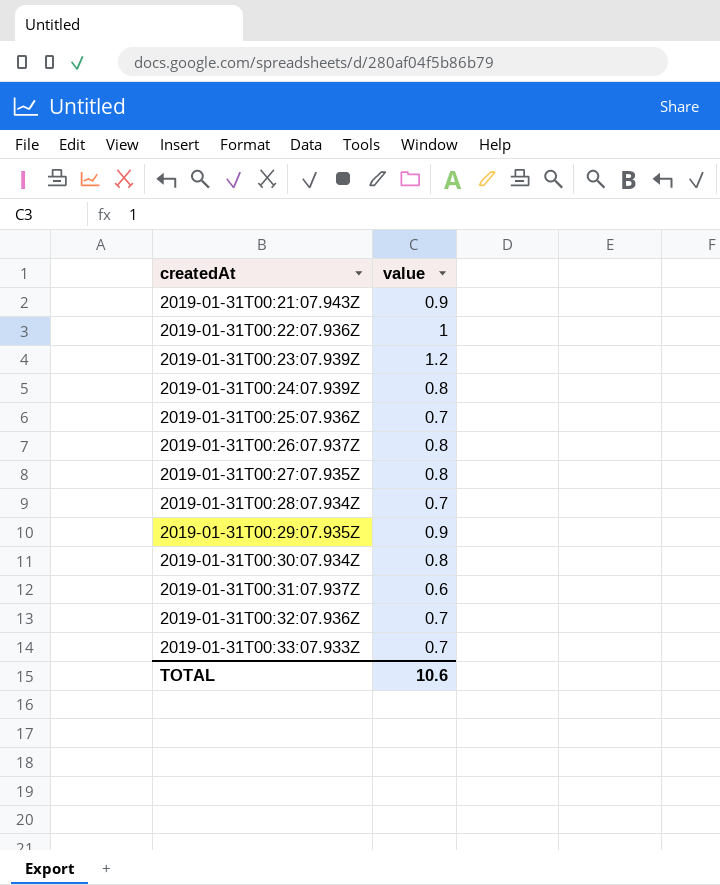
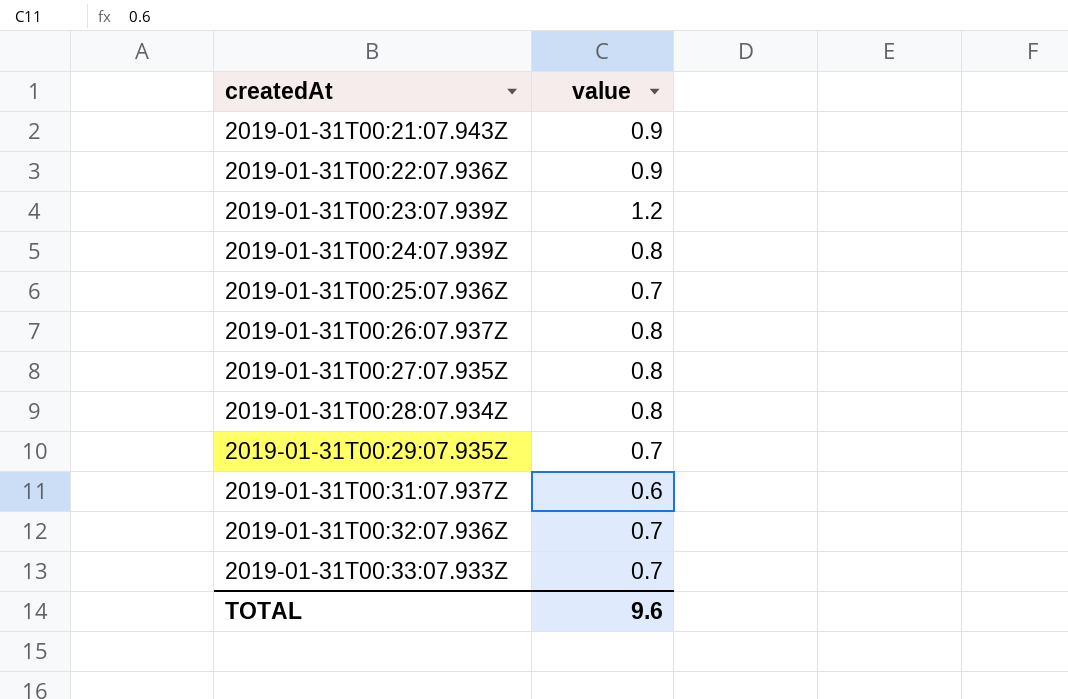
row 2019-01-31T00:30:07.934Z: 0.8 -> none
2019-01-31T00:22:07.936Z | value: 1 -> 0.9
2019-01-31T00:28:07.934Z | value: 0.7 -> 0.8
2019-01-31T00:29:07.935Z | value: 0.9 -> 0.7
TOTAL | value: 10.6 -> 9.6

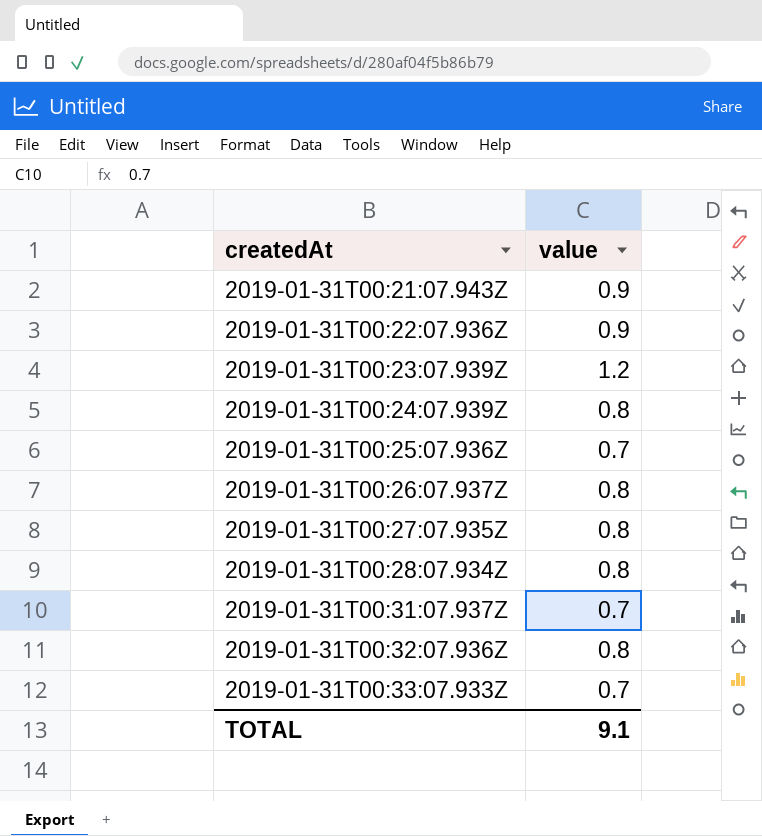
row 2019-01-31T00:29:07.935Z: 0.7 -> none
2019-01-31T00:31:07.937Z | value: 0.6 -> 0.7
2019-01-31T00:32:07.936Z | value: 0.7 -> 0.8
TOTAL | value: 9.6 -> 9.1

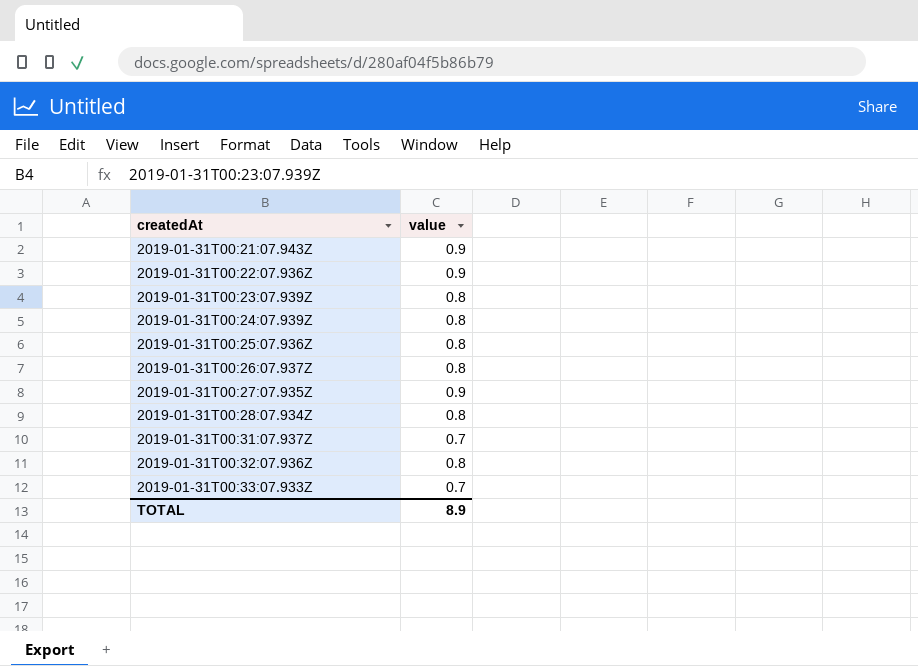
2019-01-31T00:23:07.939Z | value: 1.2 -> 0.8
2019-01-31T00:25:07.936Z | value: 0.7 -> 0.8
2019-01-31T00:27:07.935Z | value: 0.8 -> 0.9
TOTAL | value: 9.1 -> 8.9

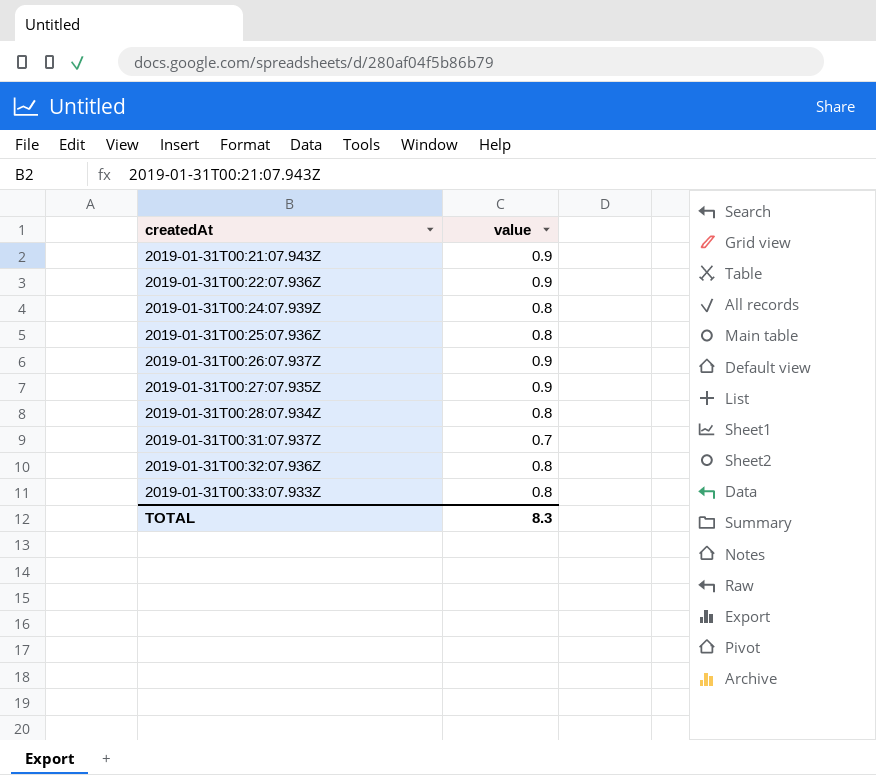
row 2019-01-31T00:23:07.939Z: 0.8 -> none
2019-01-31T00:26:07.937Z | value: 0.8 -> 0.9
2019-01-31T00:33:07.933Z | value: 0.7 -> 0.8
TOTAL | value: 8.9 -> 8.3

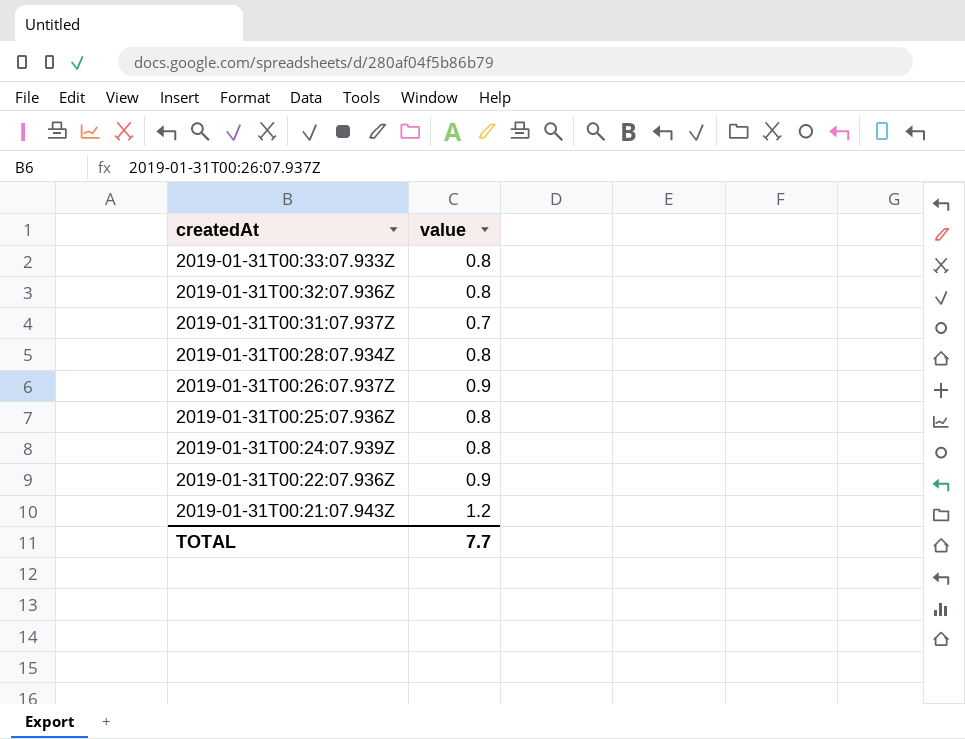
row order: createdAt ascending -> createdAt descending
row 2019-01-31T00:27:07.935Z: 0.9 -> none
2019-01-31T00:21:07.943Z | value: 0.9 -> 1.2
TOTAL | value: 8.3 -> 7.7

